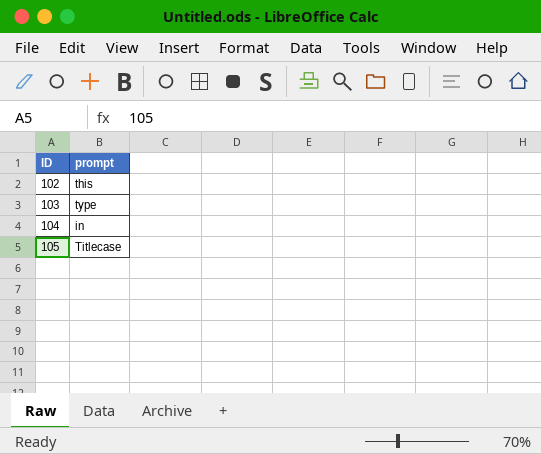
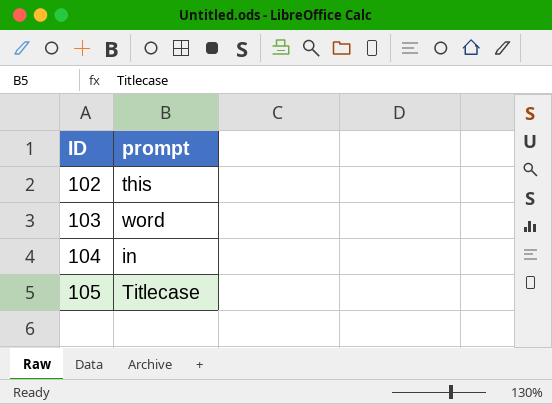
103 | prompt: type -> word

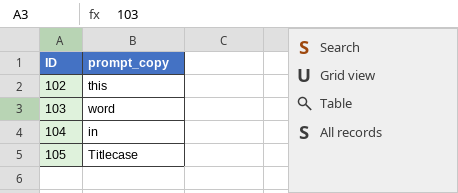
column name: prompt -> prompt_copy

